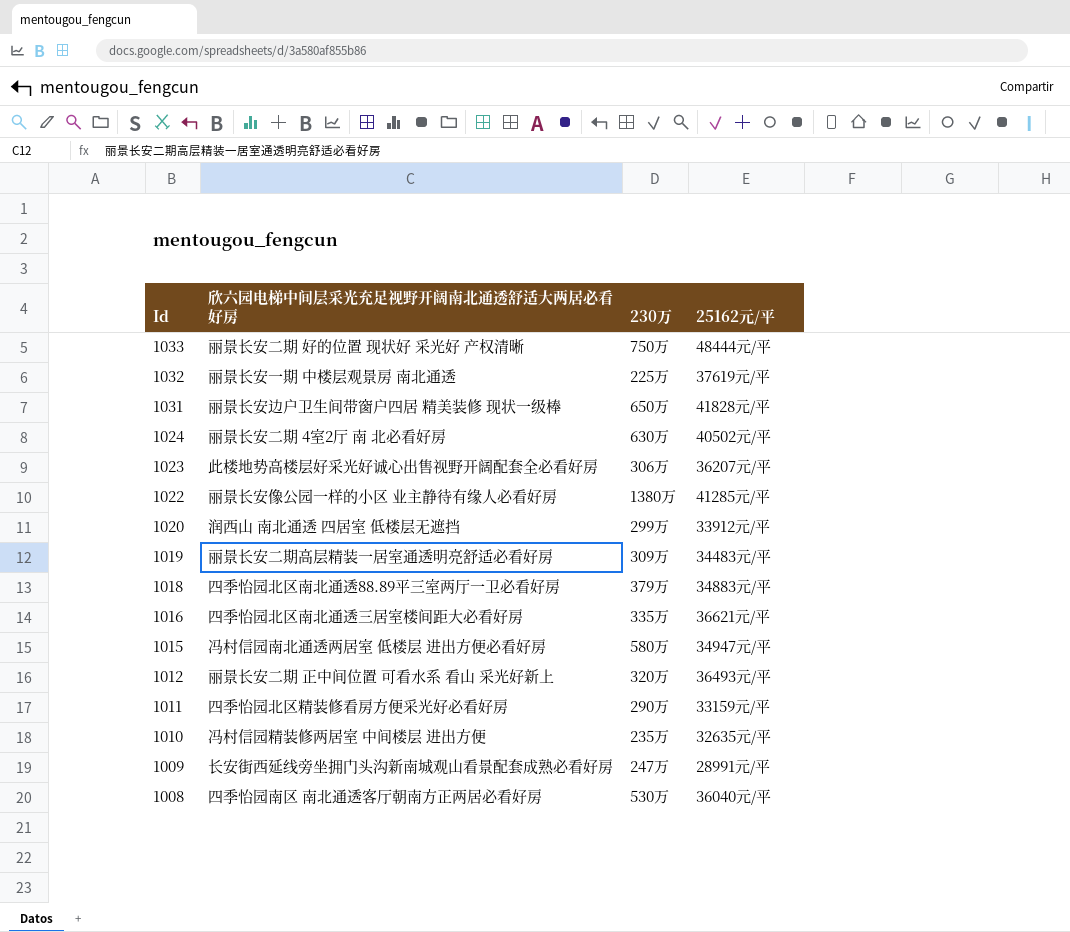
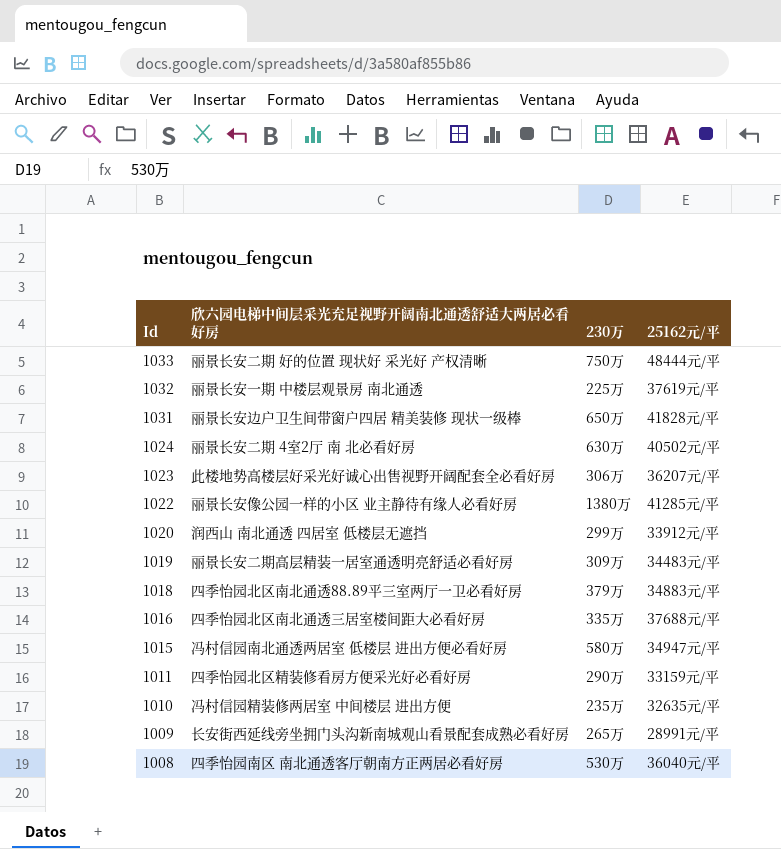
row 1012: 丽景长安二期 正中间位置 可看水系 看山 采光好新上 | 320万 | 36493元/平 -> none
1016 | 25162元/平: 36621元/平 -> 37688元/平
1009 | 230万: 247万 -> 265万

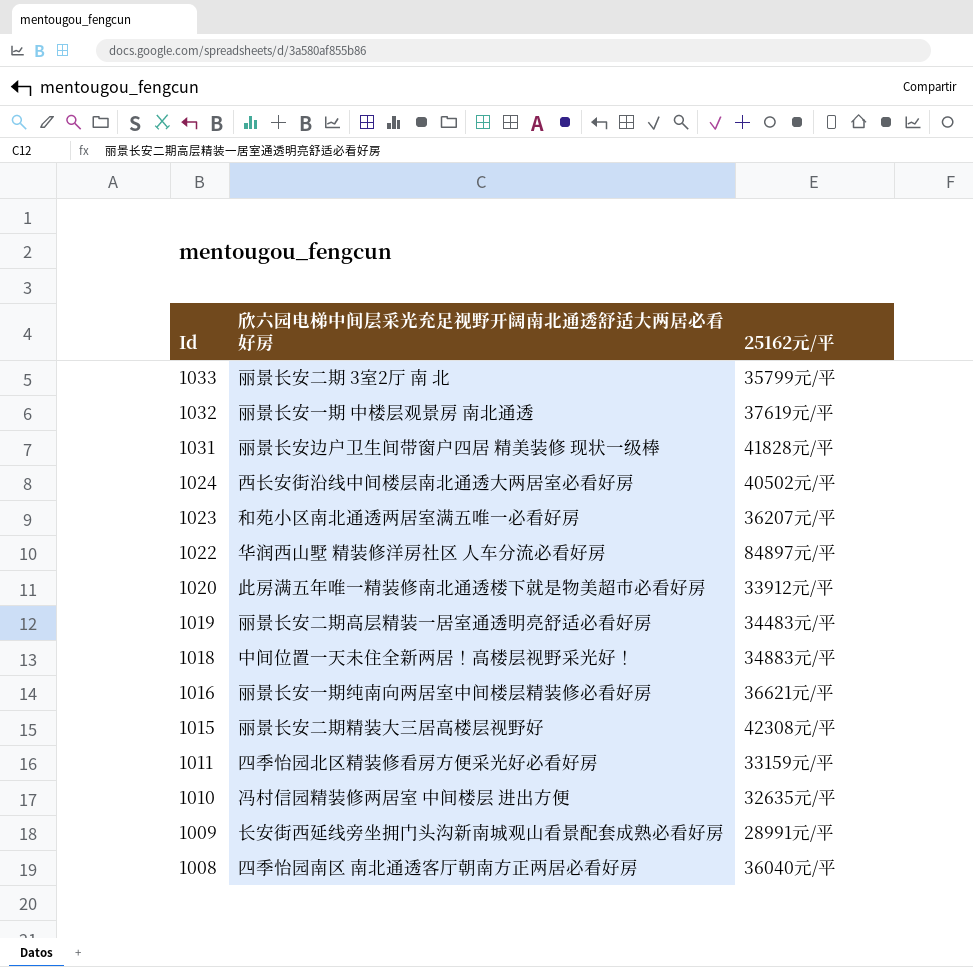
column 230万 | position: 3 -> none
1033 | 欣六园电梯中间层采光充足视野开阔南北通透舒适大两居必看好房: 丽景长安二期 好的位置 现状好 采光好 产权清晰 -> 丽景长安二期 3室2厅 南 北
1033 | 25162元/平: 48444元/平 -> 35799元/平
1024 | 欣六园电梯中间层采光充足视野开阔南北通透舒适大两居必看好房: 丽景长安二期 4室2厅 南 北必看好房 -> 西长安街沿线中间楼层南北通透大两居室必看好房
1023 | 欣六园电梯中间层采光充足视野开阔南北通透舒适大两居必看好房: 此楼地势高楼层好采光好诚心出售视野开阔配套全必看好房 -> 和苑小区南北通透两居室满五唯一必看好房
1022 | 欣六园电梯中间层采光充足视野开阔南北通透舒适大两居必看好房: 丽景长安像公园一样的小区 业主静待有缘人必看好房 -> 华润西山墅 精装修洋房社区 人车分流必看好房
1022 | 25162元/平: 41285元/平 -> 84897元/平
1020 | 欣六园电梯中间层采光充足视野开阔南北通透舒适大两居必看好房: 润西山 南北通透 四居室 低楼层无遮挡 -> 此房满五年唯一精装修南北通透楼下就是物美超市必看好房
1018 | 欣六园电梯中间层采光充足视野开阔南北通透舒适大两居必看好房: 四季怡园北区南北通透88.89平三室两厅一卫必看好房 -> 中间位置一天未住全新两居！高楼层视野采光好！
1016 | 欣六园电梯中间层采光充足视野开阔南北通透舒适大两居必看好房: 四季怡园北区南北通透三居室楼间距大必看好房 -> 丽景长安一期纯南向两居室中间楼层精装修必看好房
1016 | 25162元/平: 37688元/平 -> 36621元/平
1015 | 欣六园电梯中间层采光充足视野开阔南北通透舒适大两居必看好房: 冯村信园南北通透两居室 低楼层 进出方便必看好房 -> 丽景长安二期精装大三居高楼层视野好
1015 | 25162元/平: 34947元/平 -> 42308元/平

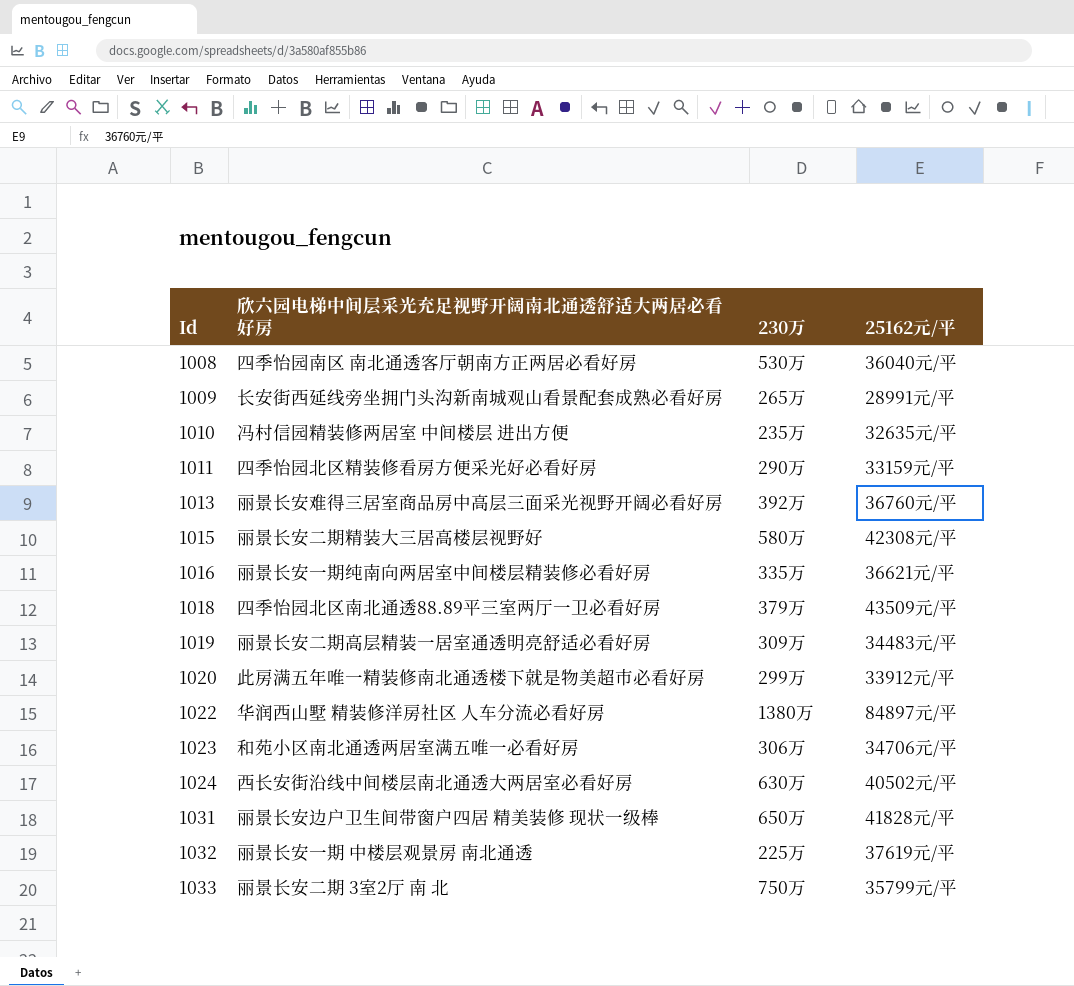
row order: Id descending -> Id ascending
column 230万 | position: none -> 3
row 1013: none -> 丽景长安难得三居室商品房中高层三面采光视野开阔必看好房 | 392万 | 36760元/平
1018 | 欣六园电梯中间层采光充足视野开阔南北通透舒适大两居必看好房: 中间位置一天未住全新两居！高楼层视野采光好！ -> 四季怡园北区南北通透88.89平三室两厅一卫必看好房
1018 | 25162元/平: 34883元/平 -> 43509元/平
1023 | 25162元/平: 36207元/平 -> 34706元/平

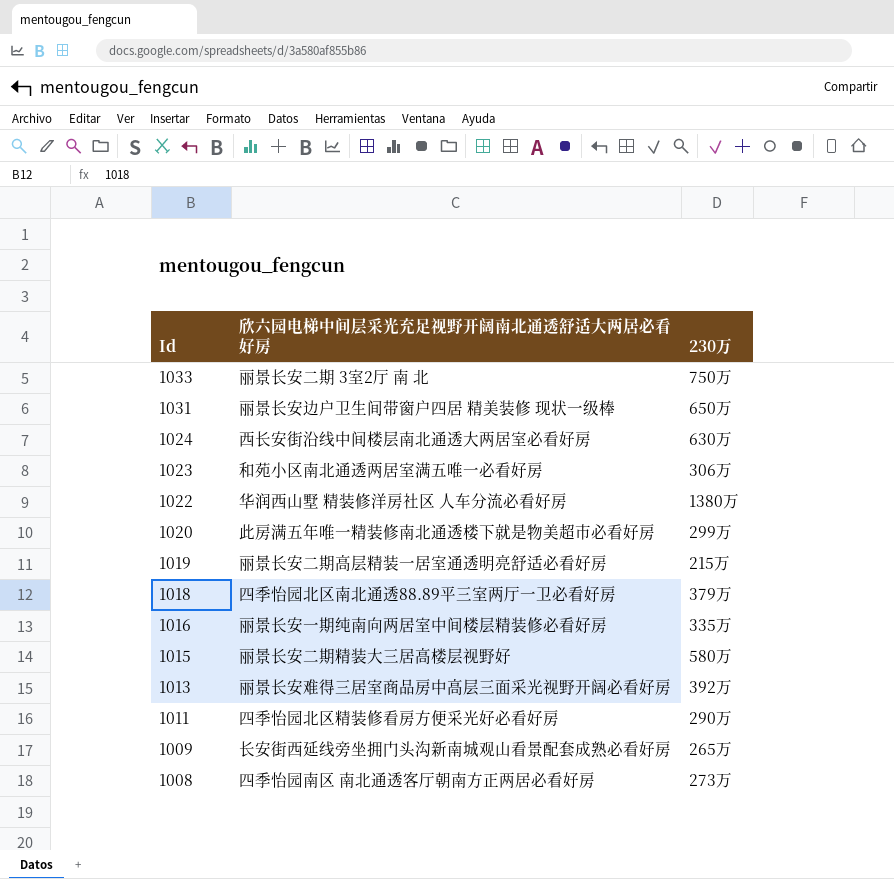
row order: Id ascending -> Id descending
column 25162元/平 | position: 4 -> none
row 1010: 冯村信园精装修两居室 中间楼层 进出方便 | 235万 | 32635元/平 -> none
row 1032: 丽景长安一期 中楼层观景房 南北通透 | 225万 | 37619元/平 -> none
1019 | 230万: 309万 -> 215万
1008 | 230万: 530万 -> 273万

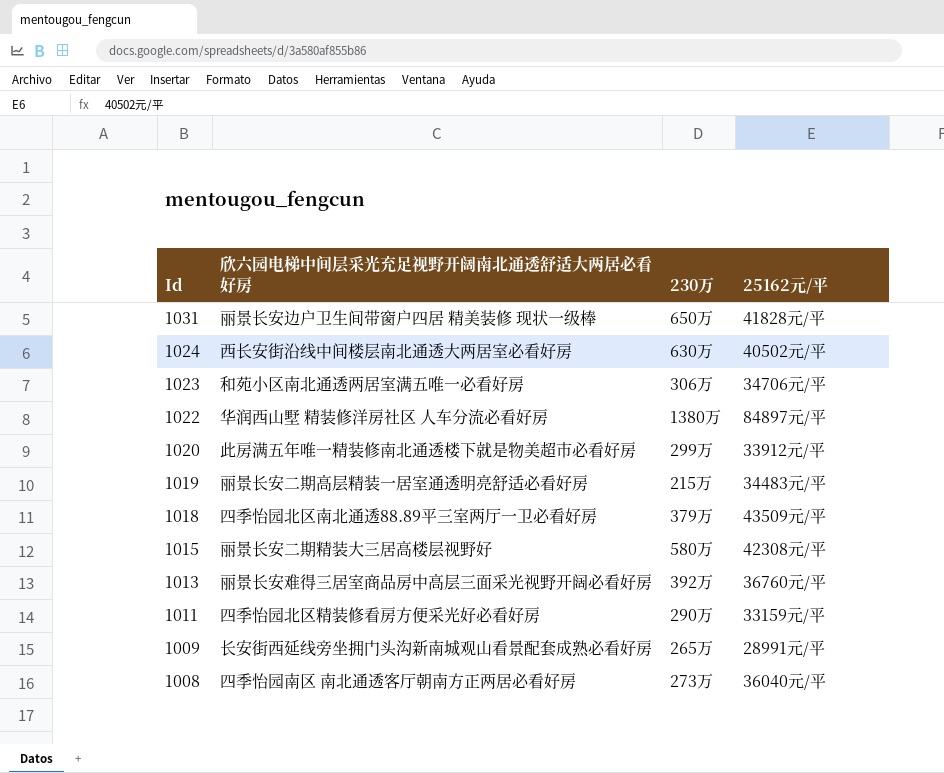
column 25162元/平 | position: none -> 4
row 1033: 丽景长安二期 3室2厅 南 北 | 750万 -> none
row 1016: 丽景长安一期纯南向两居室中间楼层精装修必看好房 | 335万 -> none

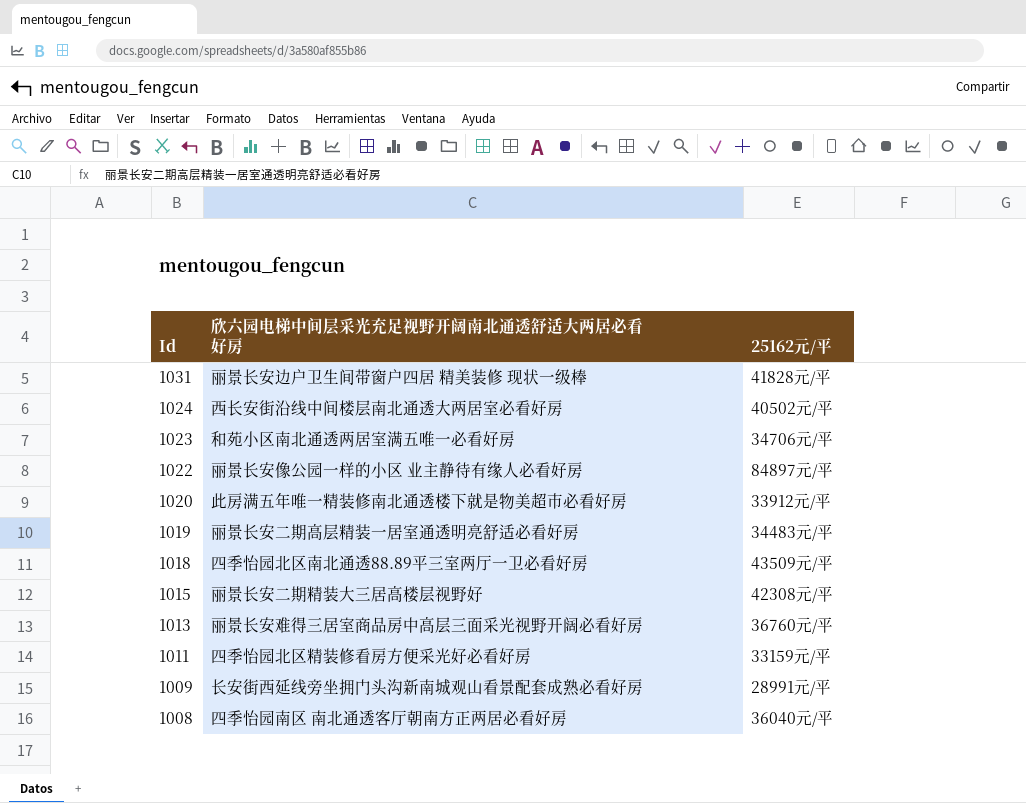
column 230万 | position: 3 -> none
1022 | 欣六园电梯中间层采光充足视野开阔南北通透舒适大两居必看好房: 华润西山墅 精装修洋房社区 人车分流必看好房 -> 丽景长安像公园一样的小区 业主静待有缘人必看好房

